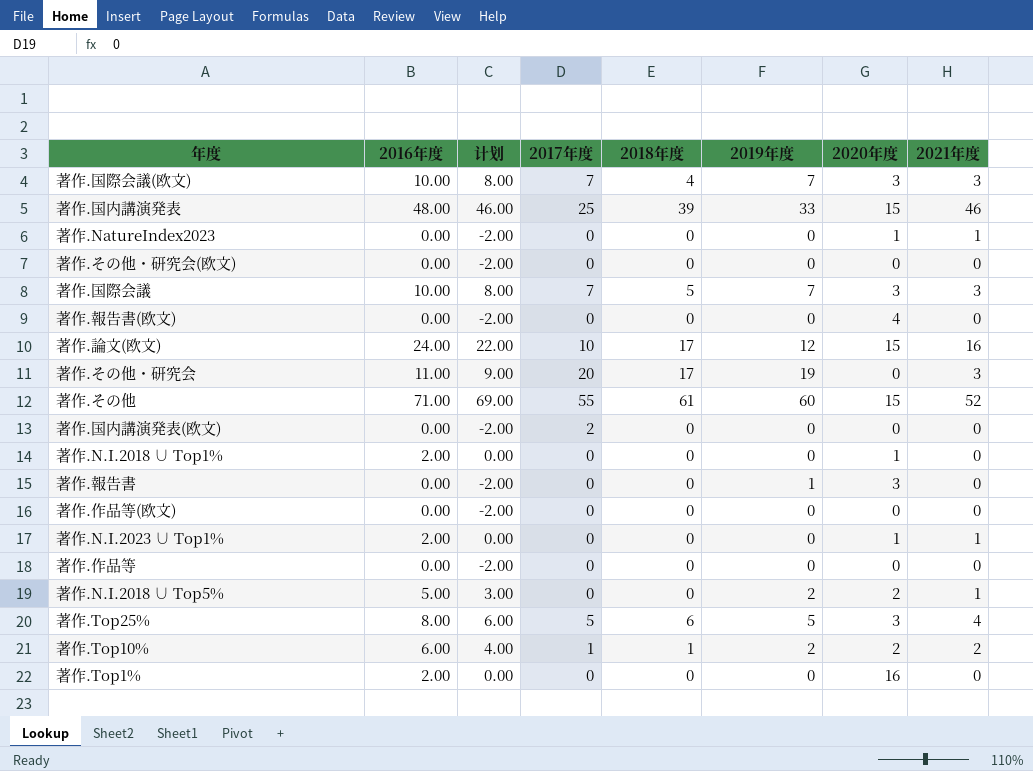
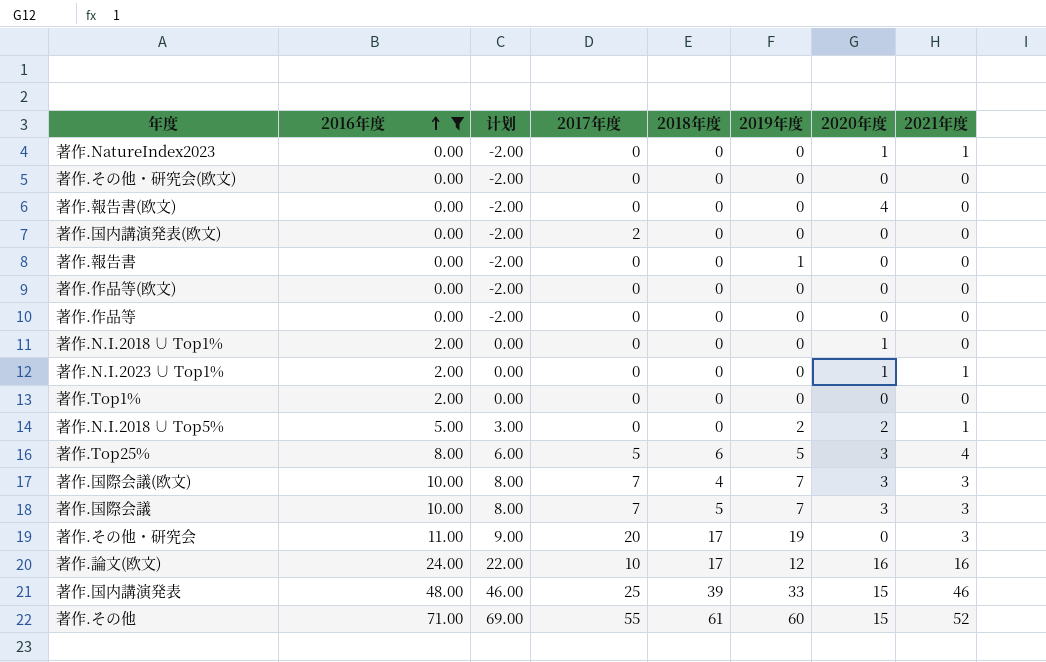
filter: none -> 2016年度 != 6.00
row order: none -> 2016年度 ascending
著作.報告書 | 2020年度: 3 -> 0
著作.Top1% | 2020年度: 16 -> 0
著作.論文(欧文) | 2020年度: 15 -> 16

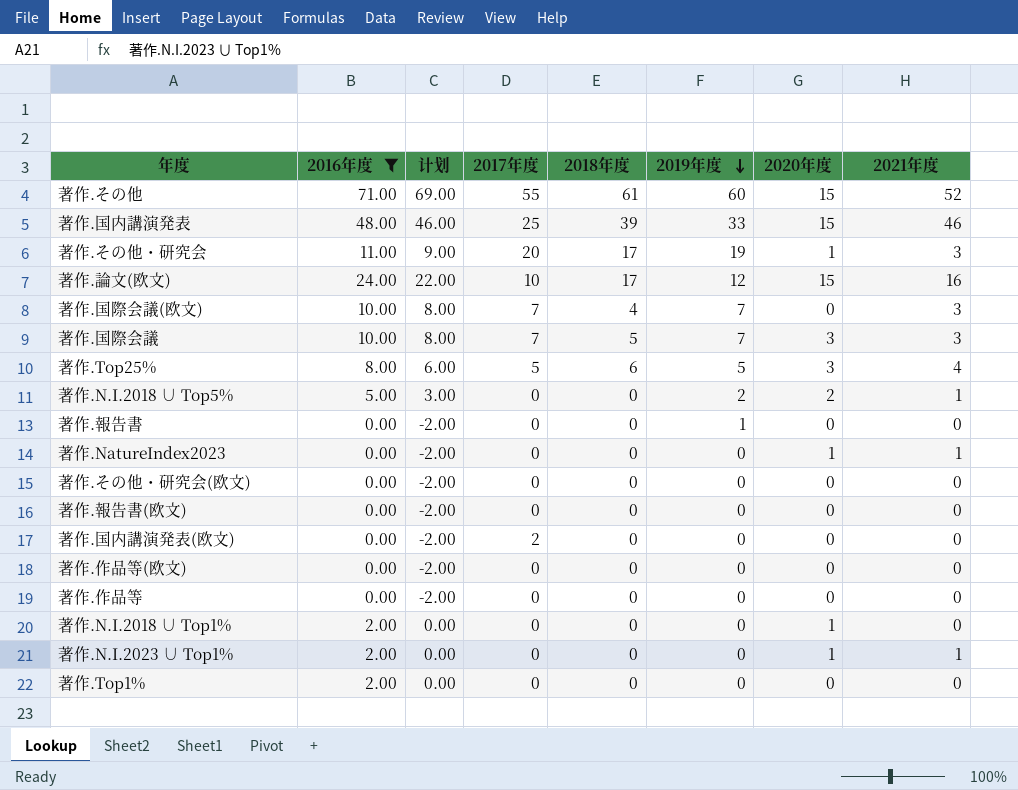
row order: 2016年度 ascending -> 2019年度 descending
著作.その他・研究会 | 2020年度: 0 -> 1
著作.論文(欧文) | 2020年度: 16 -> 15
著作.国際会議(欧文) | 2020年度: 3 -> 0
著作.報告書(欧文) | 2020年度: 4 -> 0

